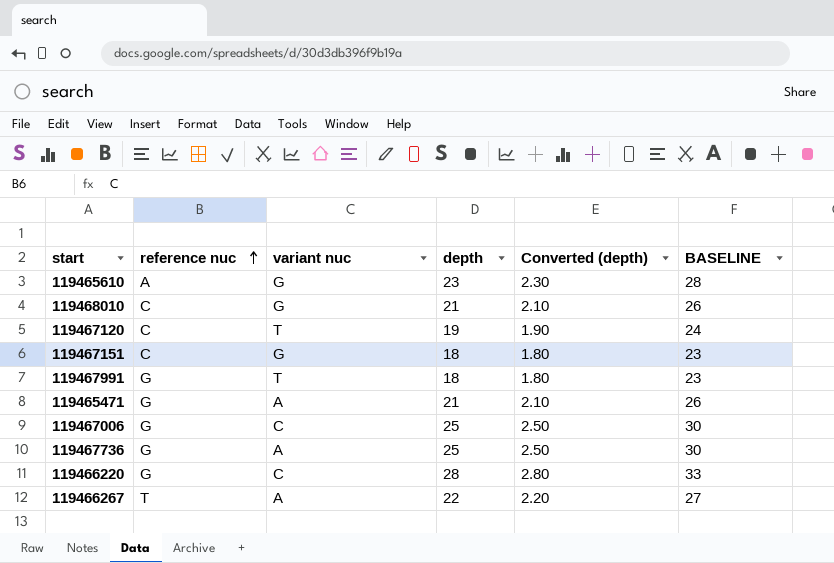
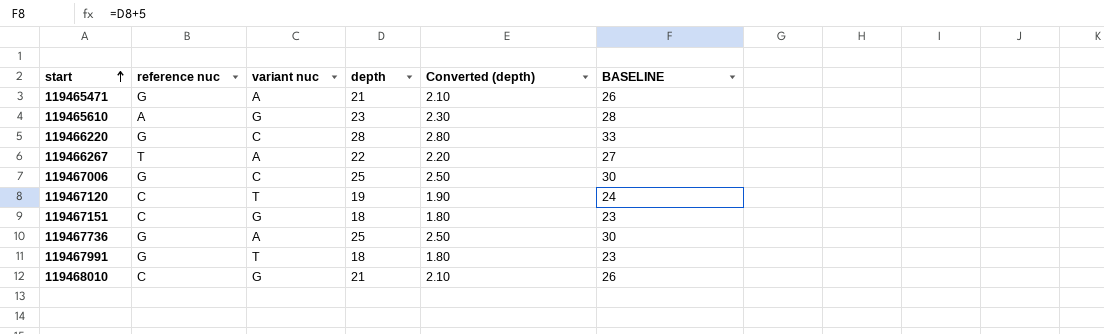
row order: reference nuc ascending -> start ascending

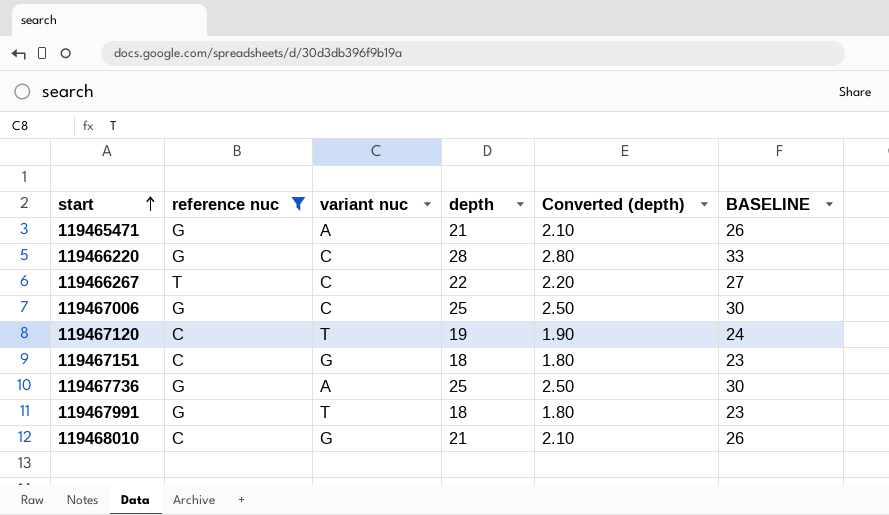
filter: none -> reference nuc != A
119466267 | variant nuc: A -> C

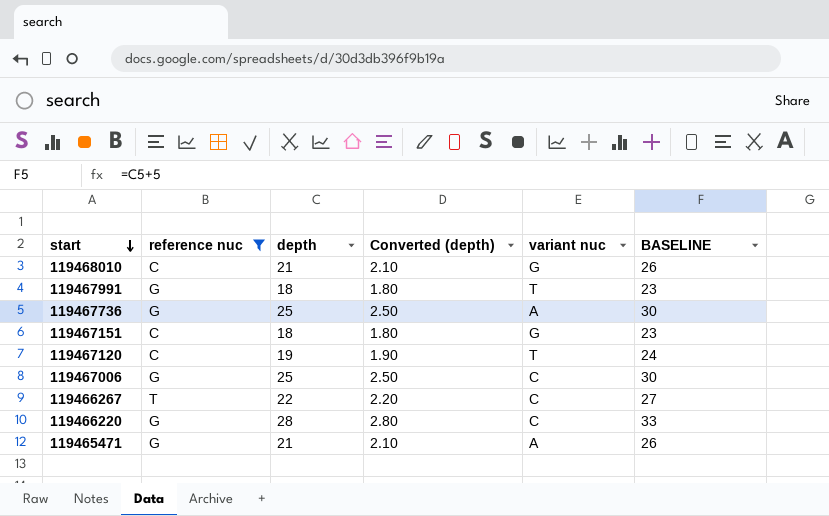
row order: start ascending -> start descending
column variant nuc | position: 3 -> 5

